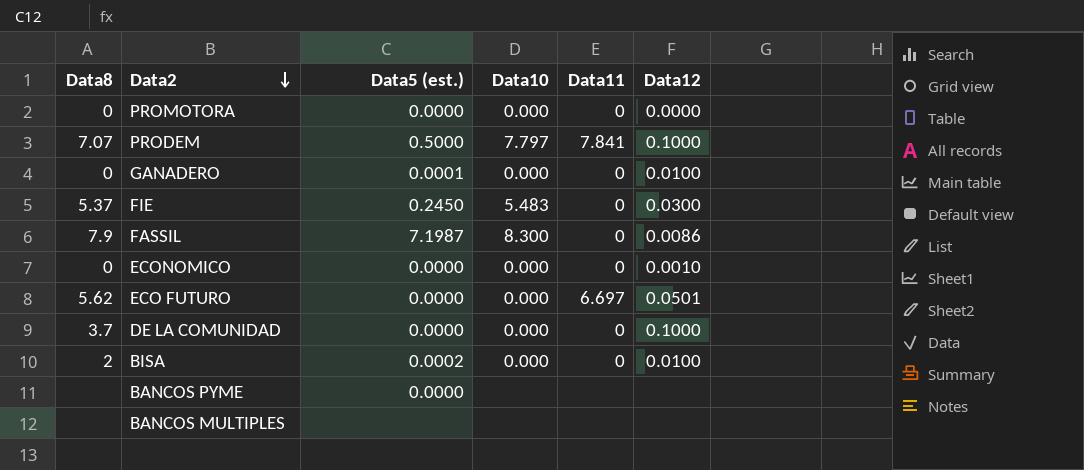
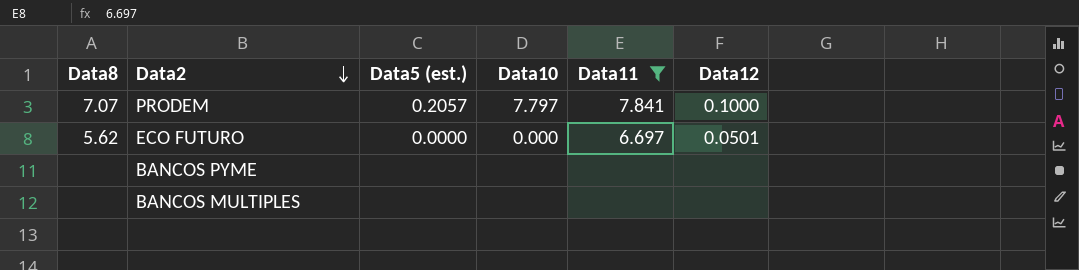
filter: none -> Data11 != 0
PRODEM | Data5 (est.): 0.5000 -> 0.2057
BANCOS PYME | Data5 (est.): 0.0000 -> none

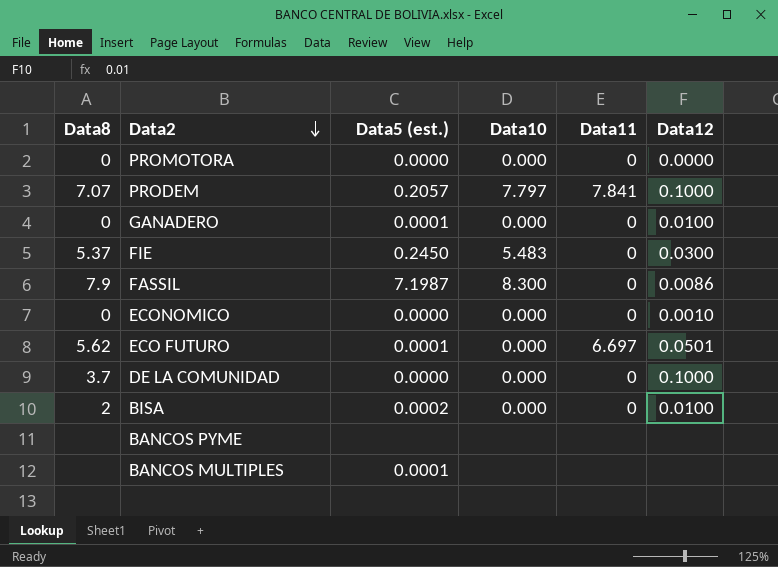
filter: Data11 != 0 -> none
ECO FUTURO | Data5 (est.): 0.0000 -> 0.0001
BANCOS MULTIPLES | Data5 (est.): none -> 0.0001

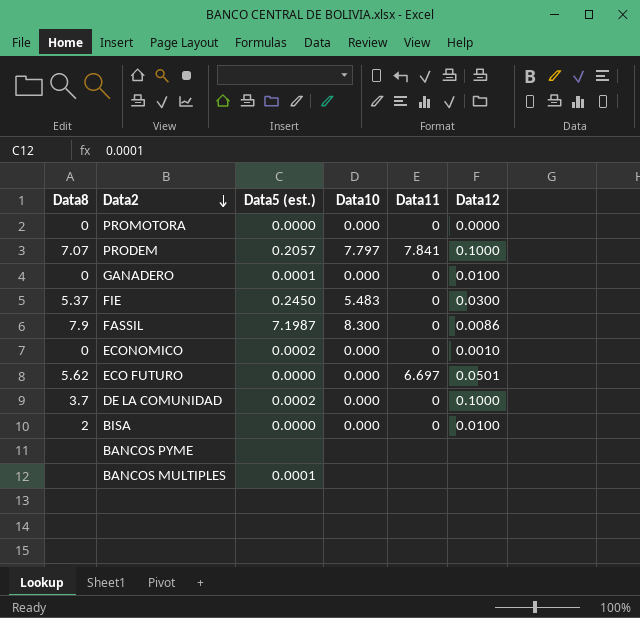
ECONOMICO | Data5 (est.): 0.0000 -> 0.0002
ECO FUTURO | Data5 (est.): 0.0001 -> 0.0000
DE LA COMUNIDAD | Data5 (est.): 0.0000 -> 0.0002
BISA | Data5 (est.): 0.0002 -> 0.0000

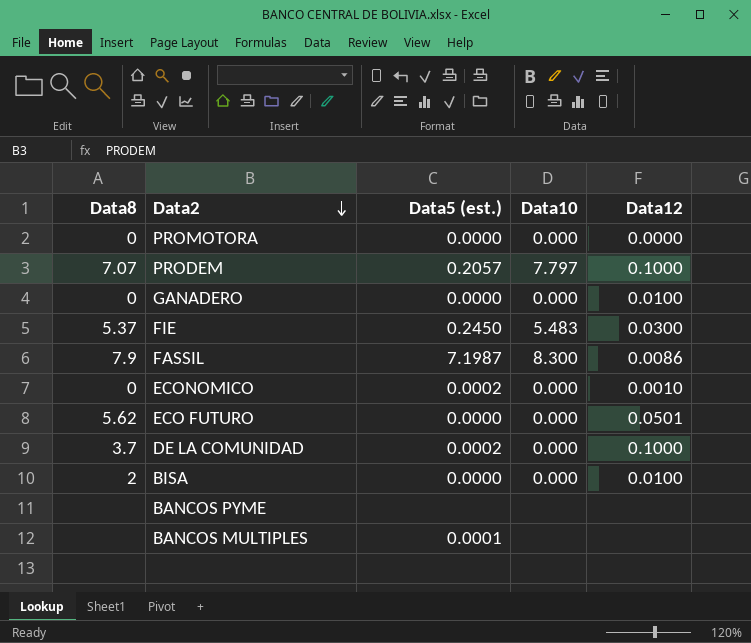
column Data11 | position: 5 -> none
GANADERO | Data5 (est.): 0.0001 -> 0.0000

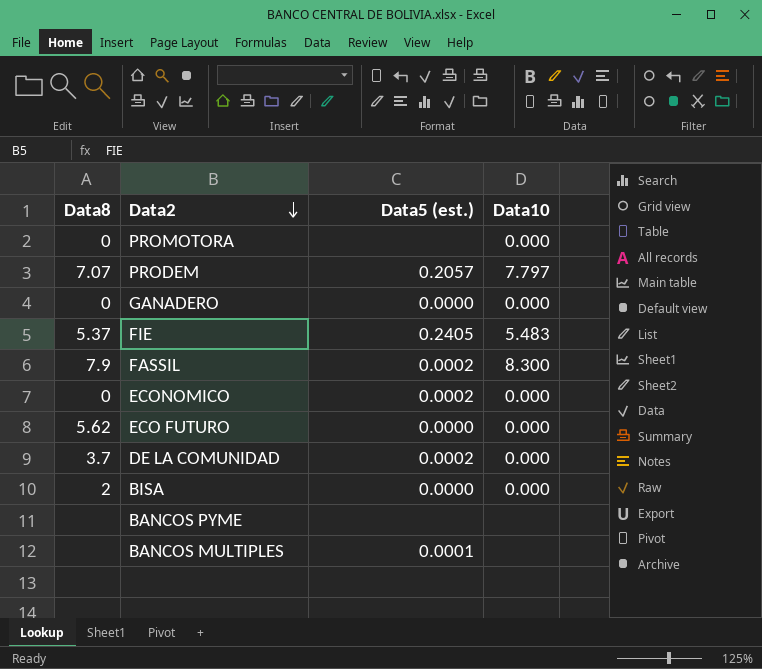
column Data12 | position: 5 -> none
PROMOTORA | Data5 (est.): 0.0000 -> none
FIE | Data5 (est.): 0.2450 -> 0.2405
FASSIL | Data5 (est.): 7.1987 -> 0.0002

